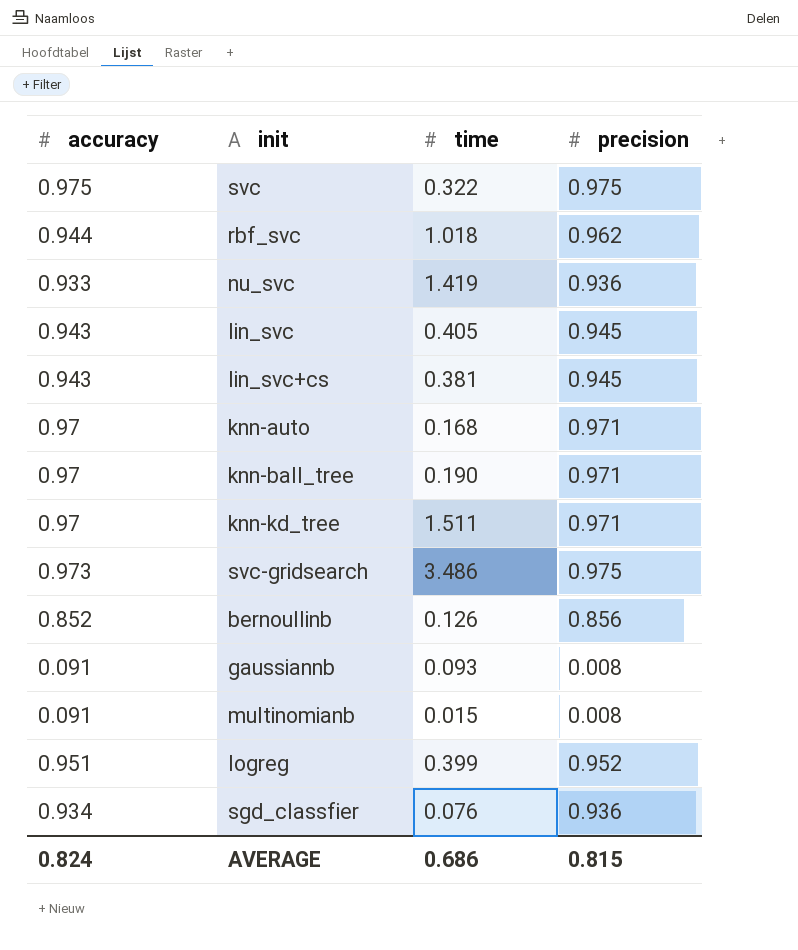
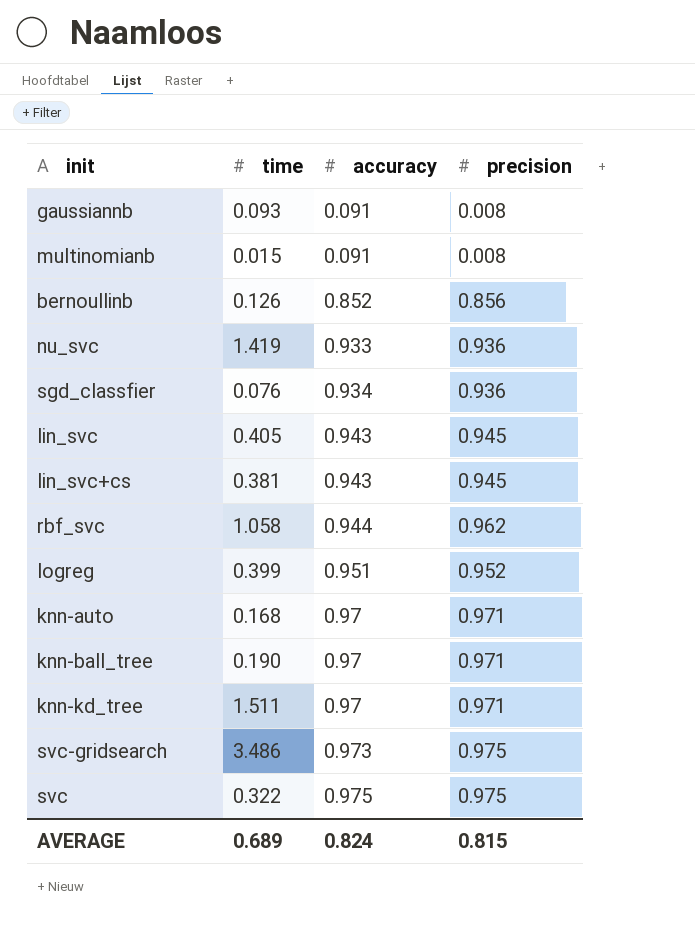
row order: none -> accuracy ascending
column accuracy | position: 1 -> 3
rbf_svc | time: 1.018 -> 1.058
AVERAGE | time: 0.686 -> 0.689

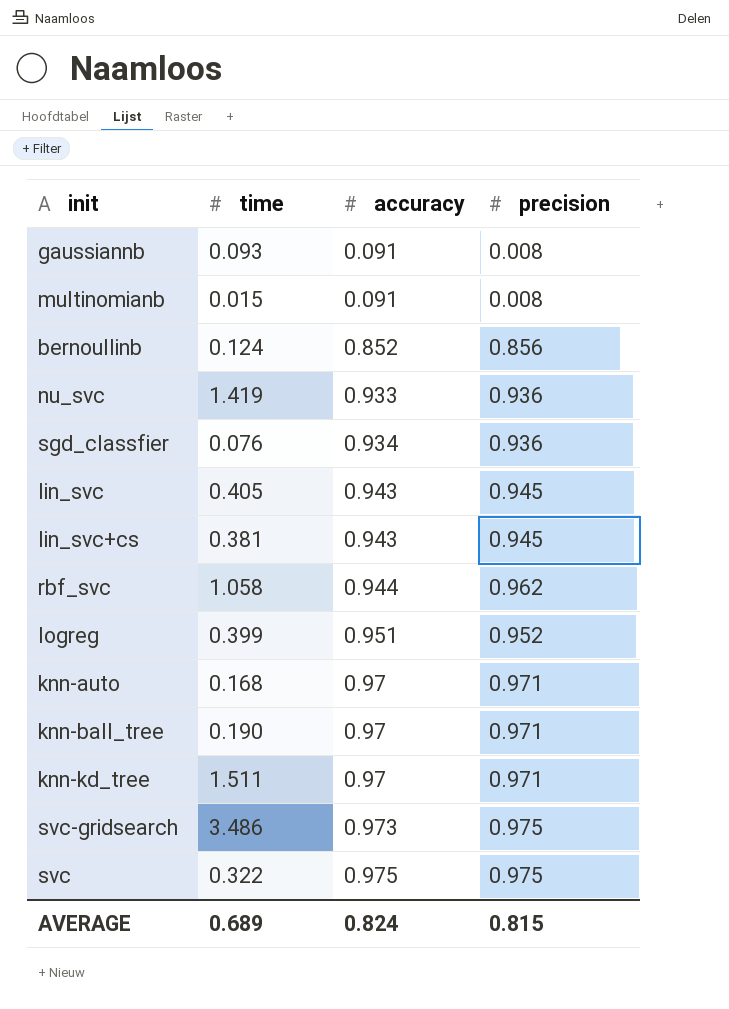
bernoullinb | time: 0.126 -> 0.124

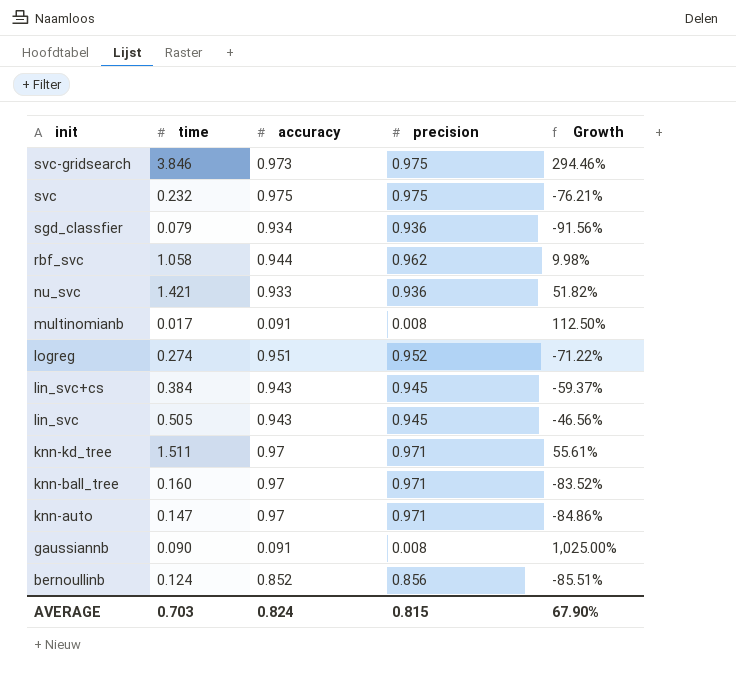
row order: accuracy ascending -> init descending
column Growth | formula: none -> ([time] - [precision]) / [precision]
svc-gridsearch | time: 3.486 -> 3.846
svc | time: 0.322 -> 0.232
sgd_classfier | time: 0.076 -> 0.079
nu_svc | time: 1.419 -> 1.421
multinomianb | time: 0.015 -> 0.017
logreg | time: 0.399 -> 0.274
lin_svc+cs | time: 0.381 -> 0.384
lin_svc | time: 0.405 -> 0.505
knn-ball_tree | time: 0.190 -> 0.160
knn-auto | time: 0.168 -> 0.147
gaussiannb | time: 0.093 -> 0.090
AVERAGE | time: 0.689 -> 0.703

